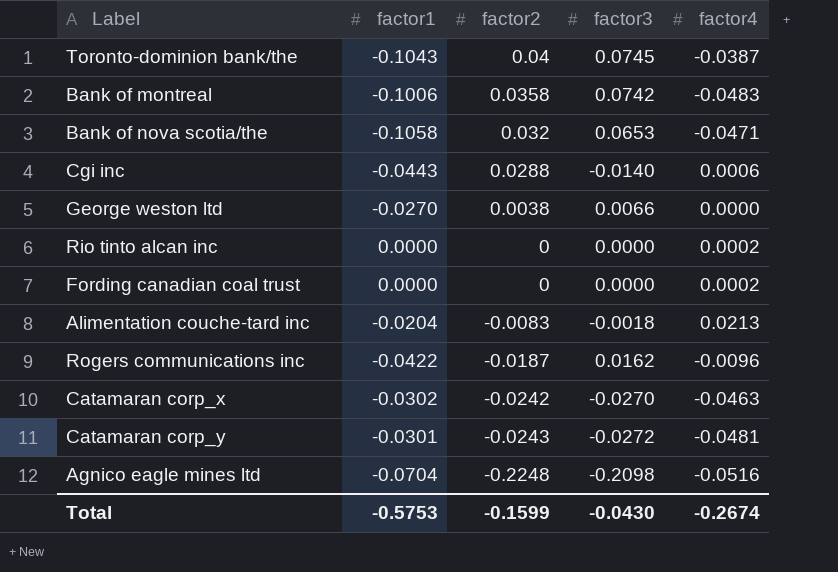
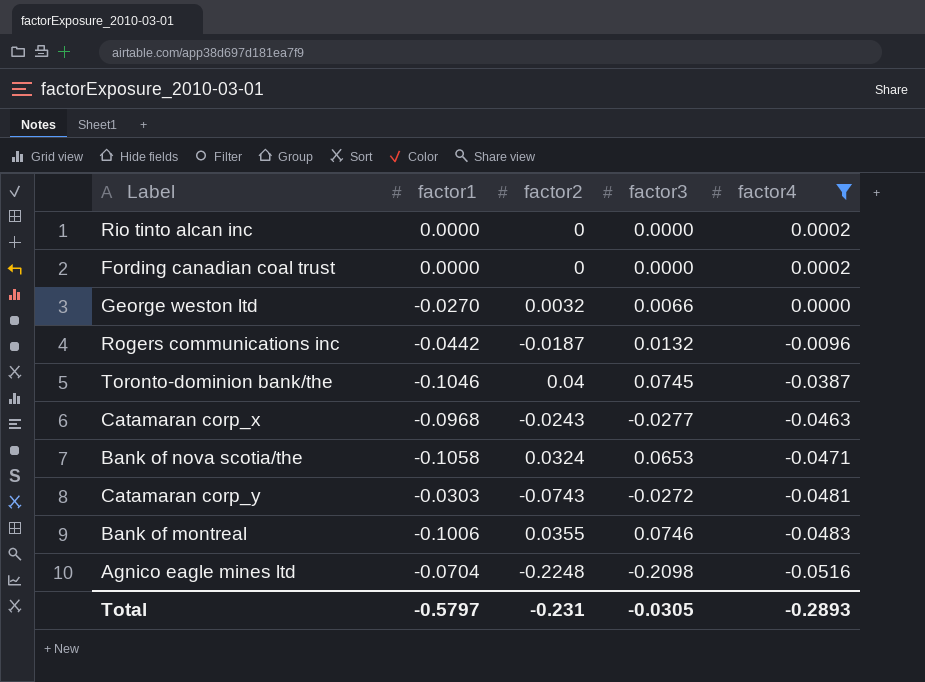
filter: none -> factor4 <= 0.0002
row order: factor2 descending -> factor4 descending
George weston ltd | factor2: 0.0038 -> 0.0032
Rogers communications inc | factor1: -0.0422 -> -0.0442
Rogers communications inc | factor3: 0.0162 -> 0.0132
Toronto-dominion bank/the | factor1: -0.1043 -> -0.1046
Catamaran corp_x | factor1: -0.0302 -> -0.0968
Catamaran corp_x | factor2: -0.0242 -> -0.0243
Catamaran corp_x | factor3: -0.0270 -> -0.0277
Bank of nova scotia/the | factor2: 0.032 -> 0.0324
Catamaran corp_y | factor1: -0.0301 -> -0.0303
Catamaran corp_y | factor2: -0.0243 -> -0.0743
Bank of montreal | factor2: 0.0358 -> 0.0355
Bank of montreal | factor3: 0.0742 -> 0.0746
Total | factor1: -0.5753 -> -0.5797
Total | factor2: -0.1599 -> -0.231
Total | factor3: -0.0430 -> -0.0305
Total | factor4: -0.2674 -> -0.2893

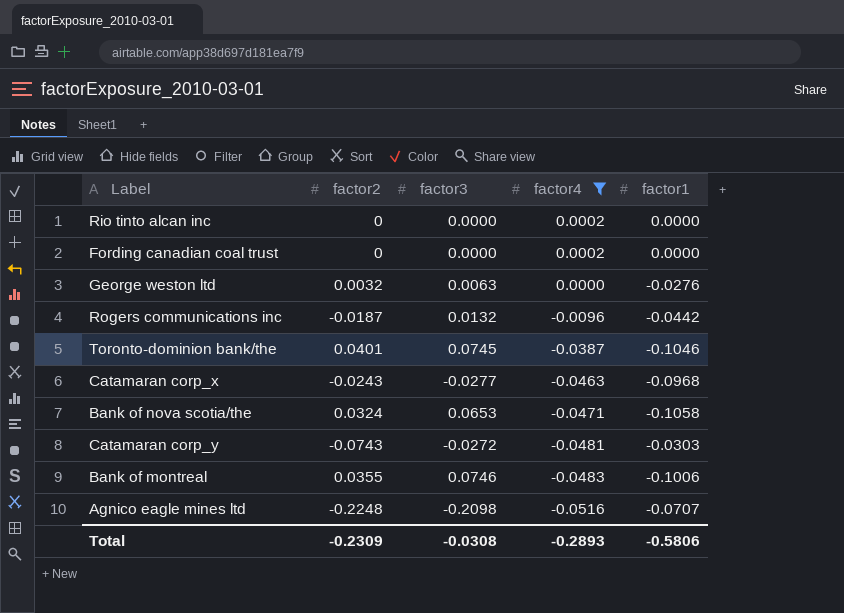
column factor1 | position: 2 -> 5
George weston ltd | factor3: 0.0066 -> 0.0063
George weston ltd | factor1: -0.0270 -> -0.0276
Toronto-dominion bank/the | factor2: 0.04 -> 0.0401
Agnico eagle mines ltd | factor1: -0.0704 -> -0.0707
Total | factor2: -0.231 -> -0.2309
Total | factor3: -0.0305 -> -0.0308
Total | factor1: -0.5797 -> -0.5806

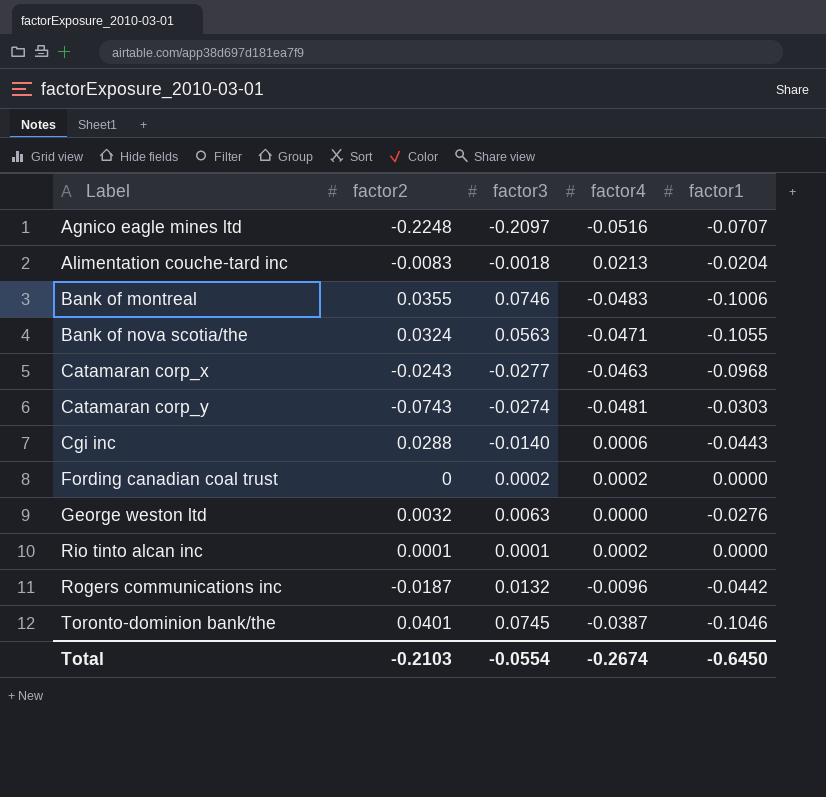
filter: factor4 <= 0.0002 -> none
row order: factor4 descending -> Label ascending
Agnico eagle mines ltd | factor3: -0.2098 -> -0.2097
Bank of nova scotia/the | factor3: 0.0653 -> 0.0563
Bank of nova scotia/the | factor1: -0.1058 -> -0.1055
Catamaran corp_y | factor3: -0.0272 -> -0.0274
Fording canadian coal trust | factor3: 0.0000 -> 0.0002
Rio tinto alcan inc | factor2: 0 -> 0.0001
Rio tinto alcan inc | factor3: 0.0000 -> 0.0001
Total | factor2: -0.2309 -> -0.2103
Total | factor3: -0.0308 -> -0.0554
Total | factor4: -0.2893 -> -0.2674
Total | factor1: -0.5806 -> -0.6450

